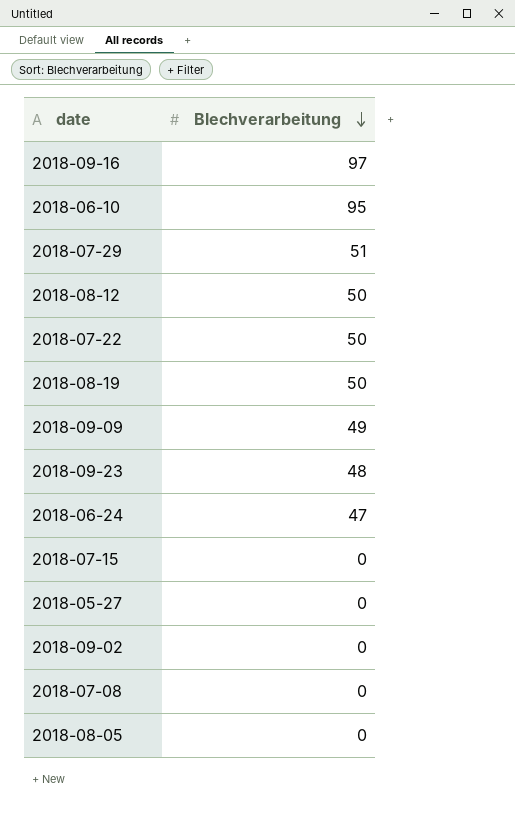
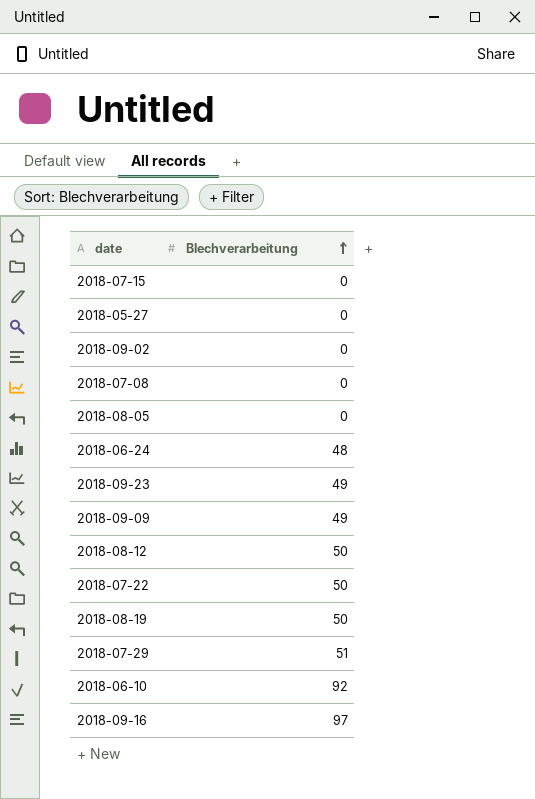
row order: Blechverarbeitung descending -> Blechverarbeitung ascending
2018-06-24 | Blechverarbeitung: 47 -> 48
2018-09-23 | Blechverarbeitung: 48 -> 49
2018-06-10 | Blechverarbeitung: 95 -> 92

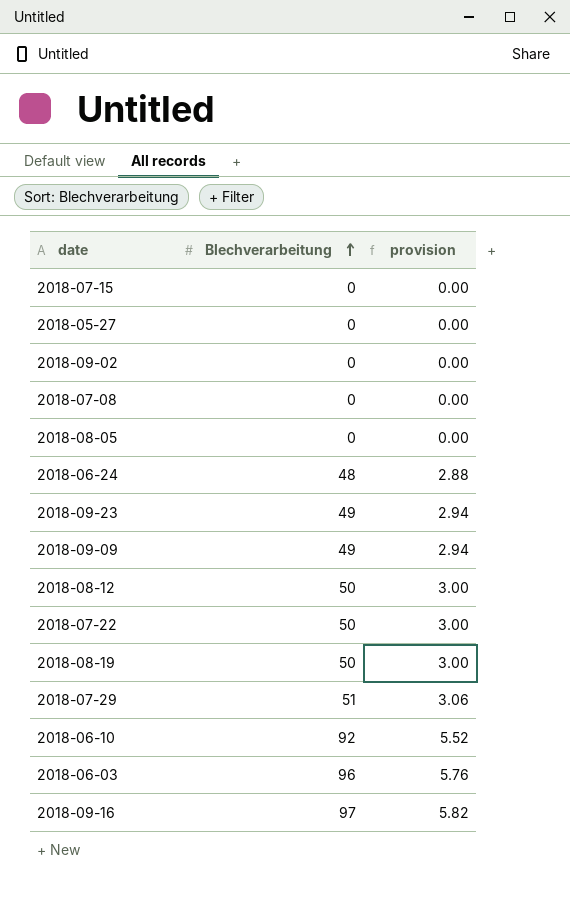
column provision | formula: none -> [Blechverarbeitung] * 0.06
row 2018-06-03: none -> 96 | 5.76

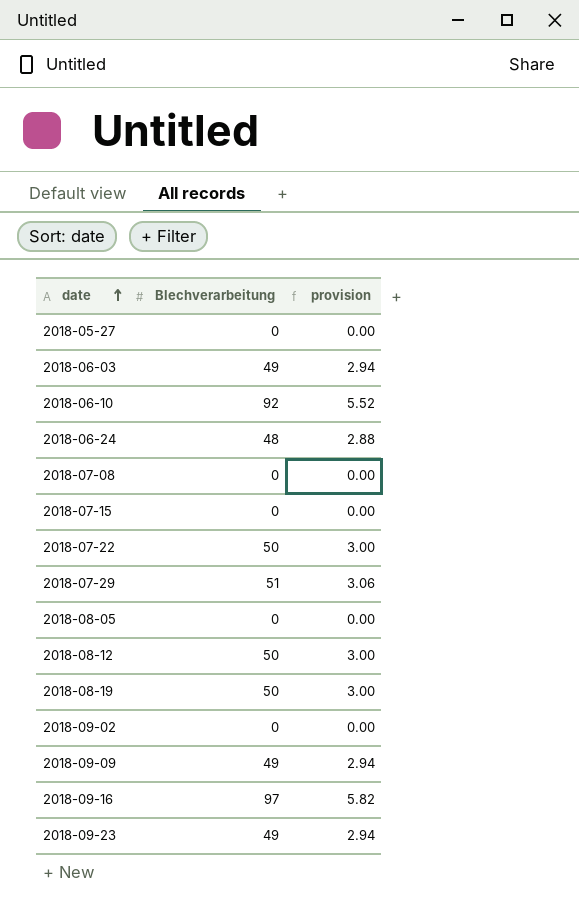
row order: Blechverarbeitung ascending -> date ascending
2018-06-03 | Blechverarbeitung: 96 -> 49
2018-06-03 | provision: 5.76 -> 2.94

